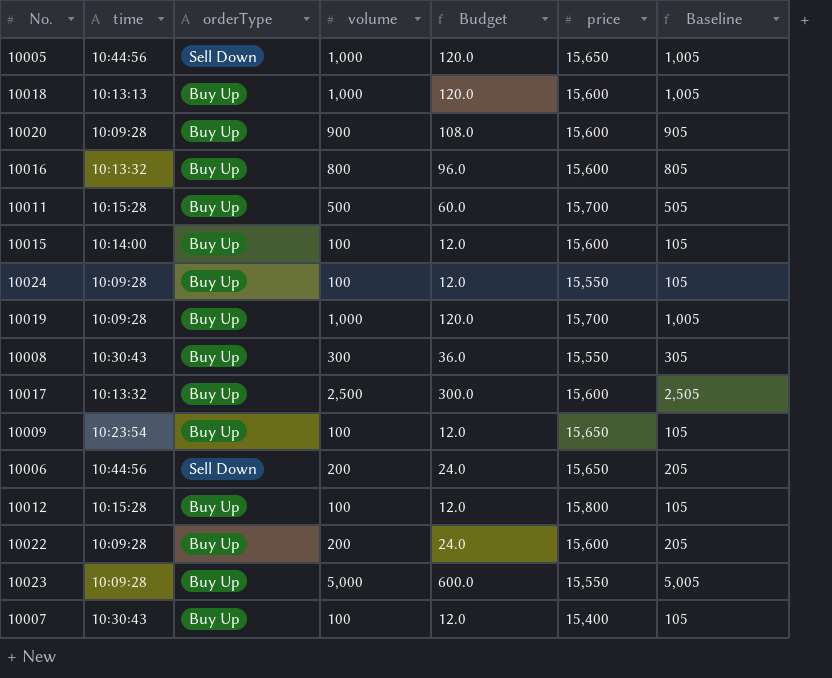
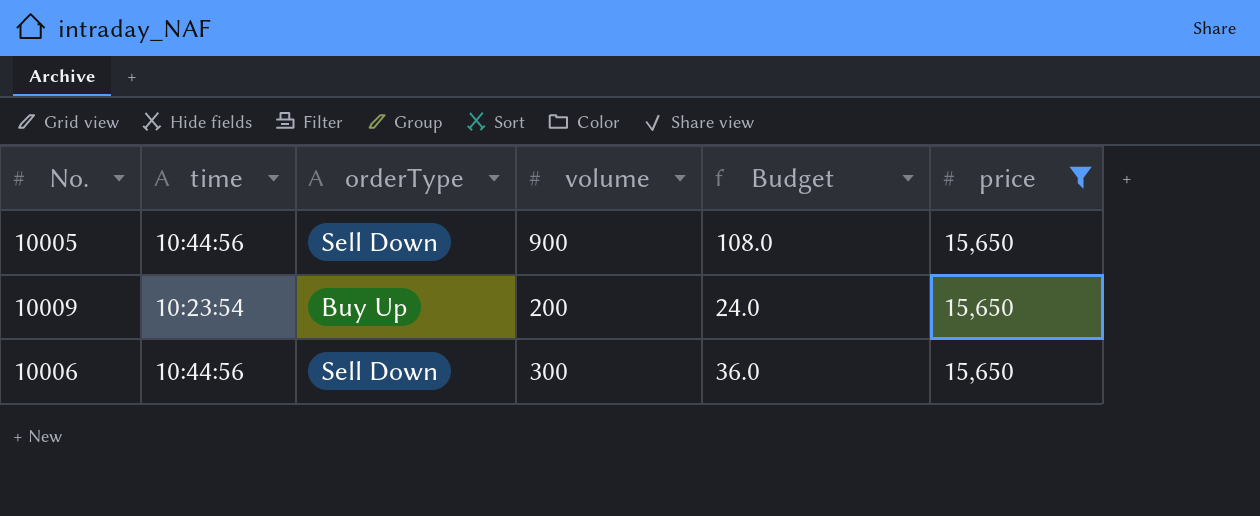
filter: none -> price = 15,650
column Baseline | formula: [volume] + 5 -> none
10005 | volume: 1,000 -> 900
10005 | Budget: 120.0 -> 108.0
10009 | volume: 100 -> 200
10009 | Budget: 12.0 -> 24.0
10006 | volume: 200 -> 300
10006 | Budget: 24.0 -> 36.0

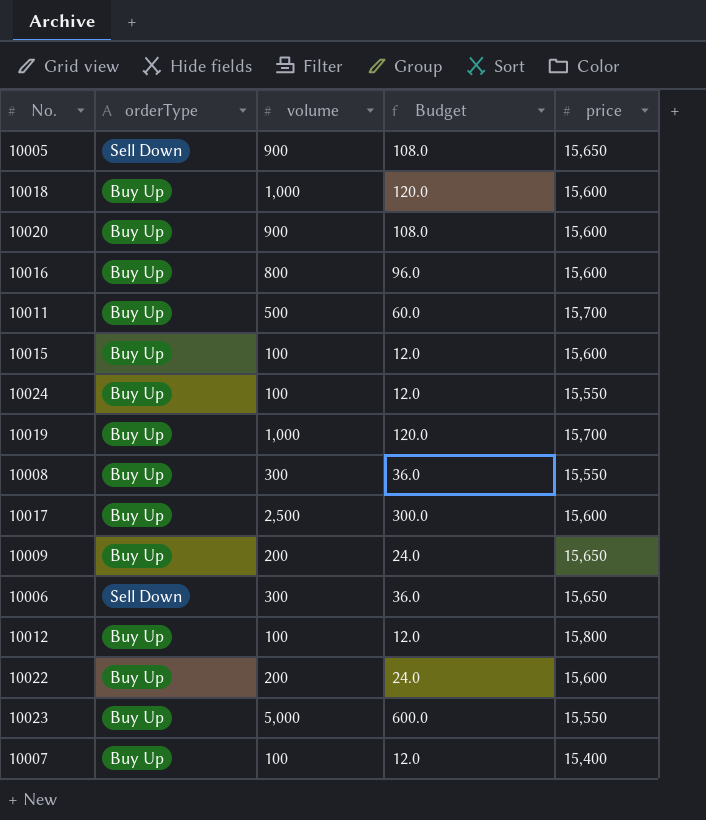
filter: price = 15,650 -> none
column time | position: 2 -> none

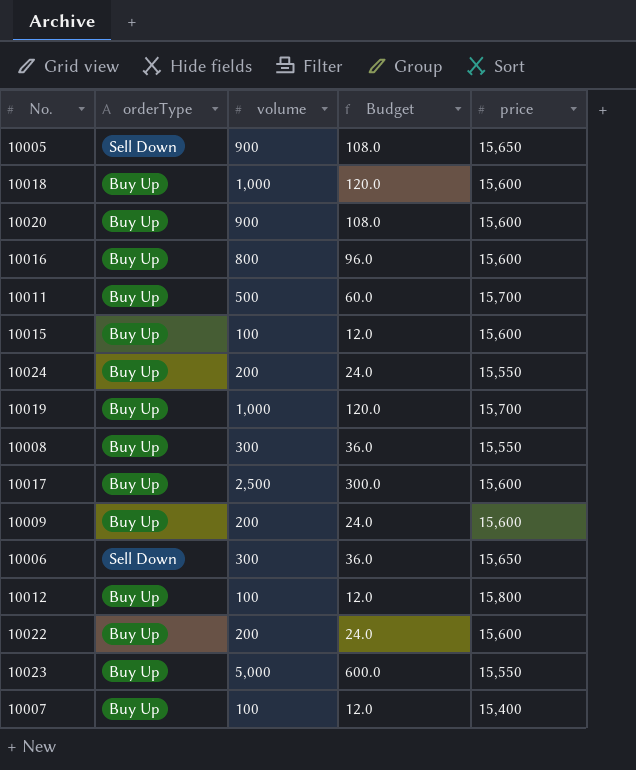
10024 | volume: 100 -> 200
10024 | Budget: 12.0 -> 24.0
10009 | price: 15,650 -> 15,600

